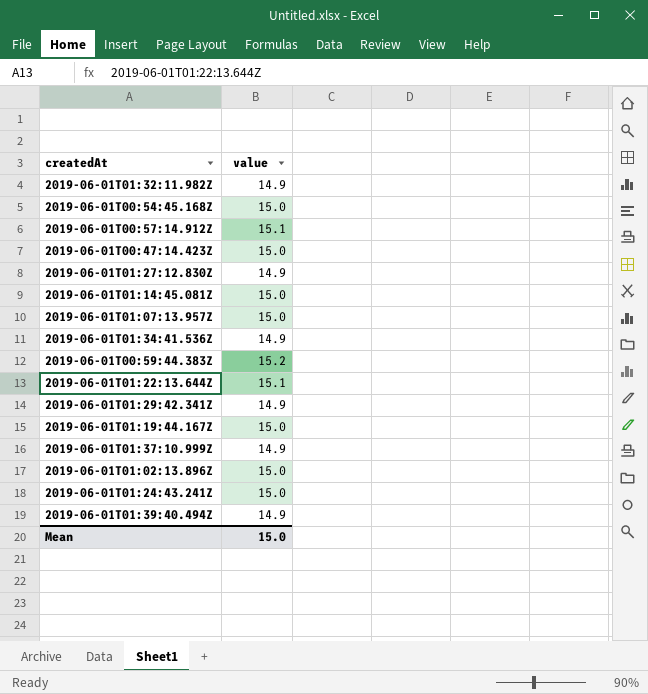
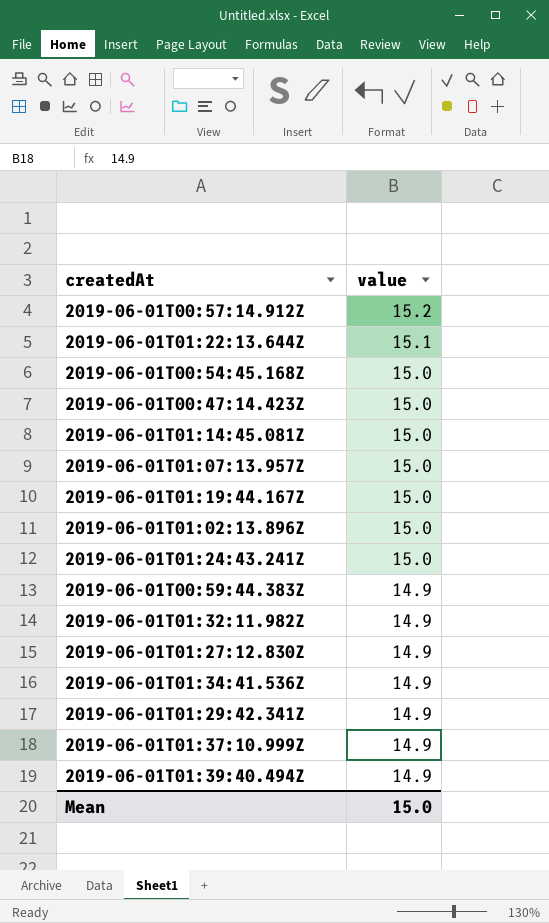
row order: none -> value descending
2019-06-01T00:57:14.912Z | value: 15.1 -> 15.2
2019-06-01T00:59:44.383Z | value: 15.2 -> 14.9

